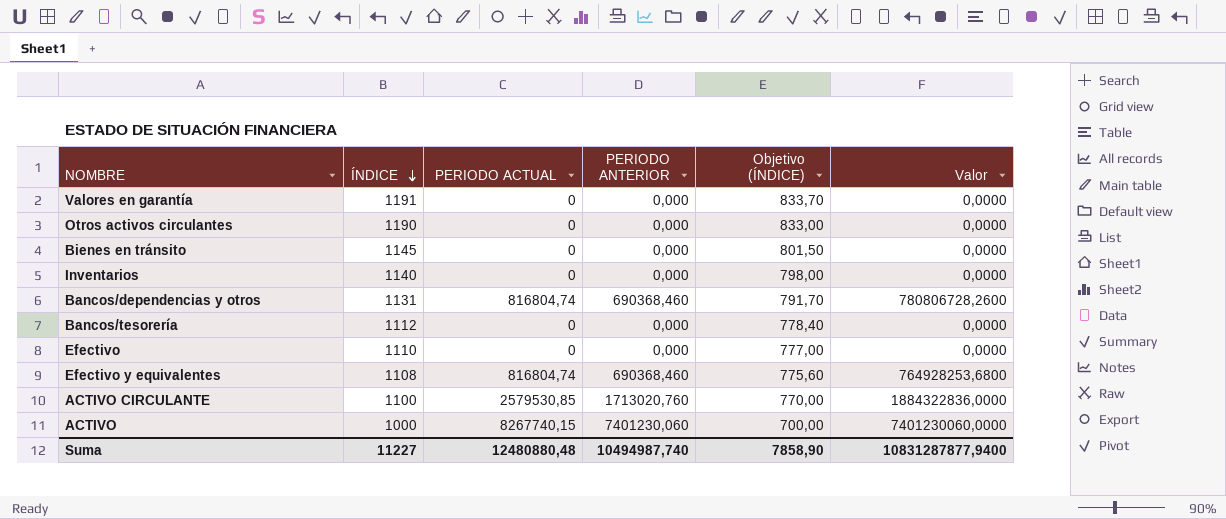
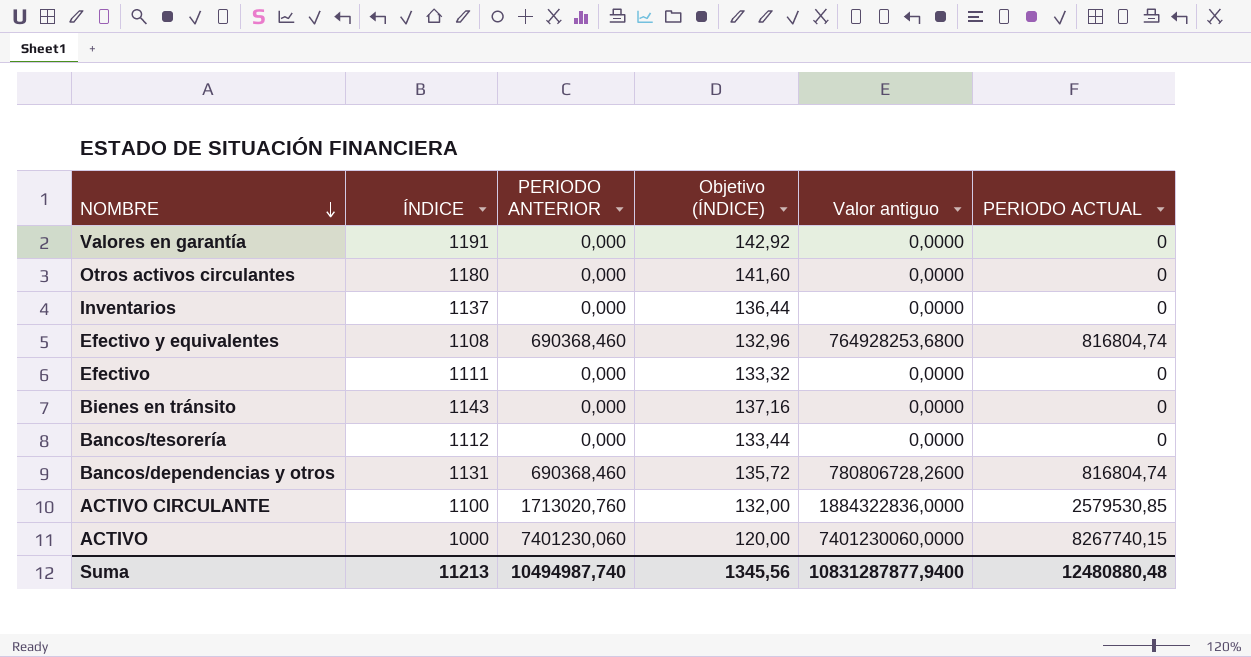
row order: ÍNDICE descending -> NOMBRE descending
column Objetivo (ÍNDICE) | formula: [ÍNDICE] * 0,7 -> [ÍNDICE] * 0,12
column name: Valor -> Valor antiguo
column PERIODO ACTUAL | position: 3 -> 6
Otros activos circulantes | ÍNDICE: 1190 -> 1180
Inventarios | ÍNDICE: 1140 -> 1137
Efectivo | ÍNDICE: 1110 -> 1111
Bienes en tránsito | ÍNDICE: 1145 -> 1143
Suma | ÍNDICE: 11227 -> 11213
Suma | Objetivo (ÍNDICE): 7858,90 -> 1345,56

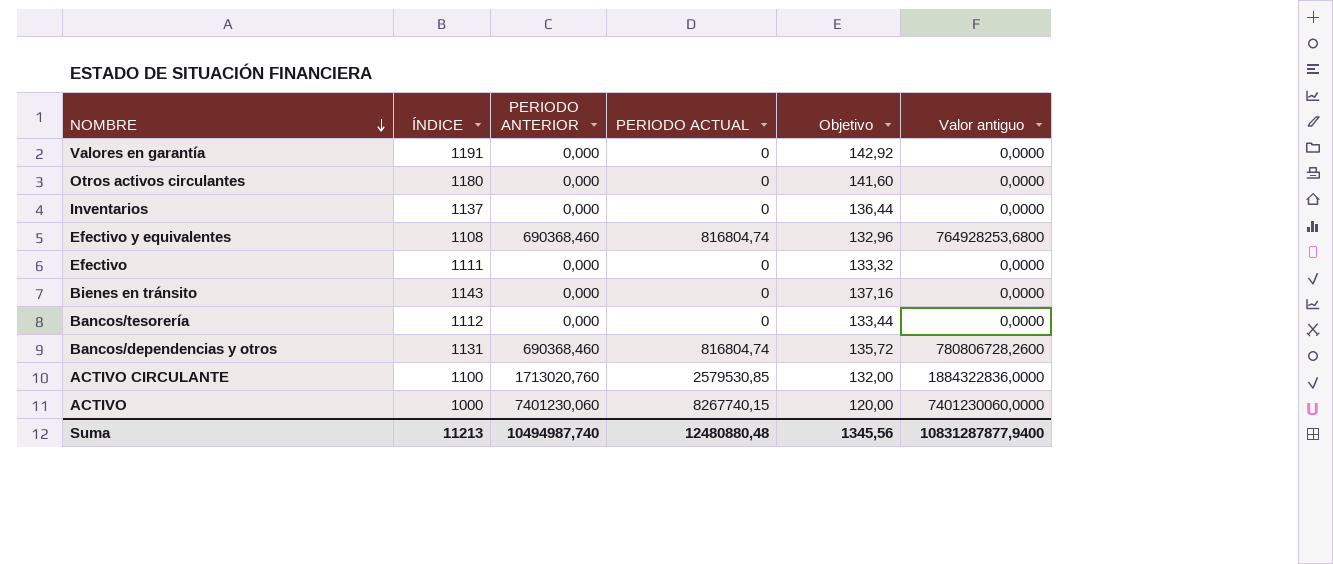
column PERIODO ACTUAL | position: 6 -> 4
column name: Objetivo (ÍNDICE) -> Objetivo

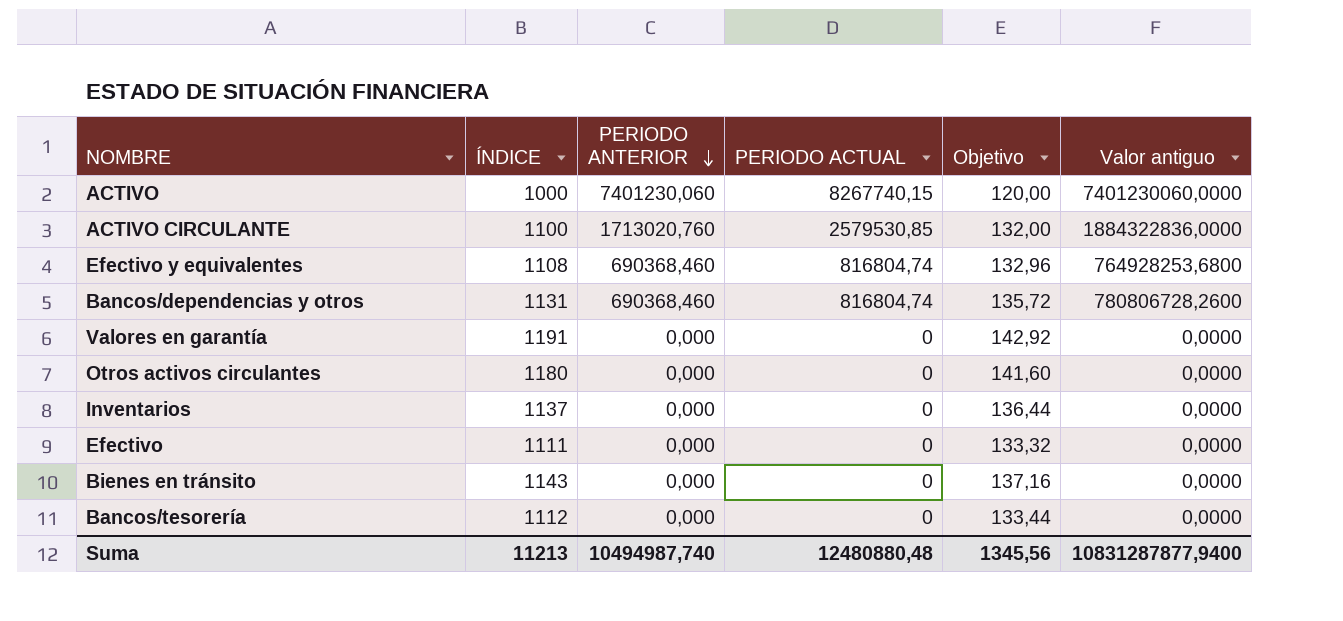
row order: NOMBRE descending -> PERIODO ANTERIOR descending

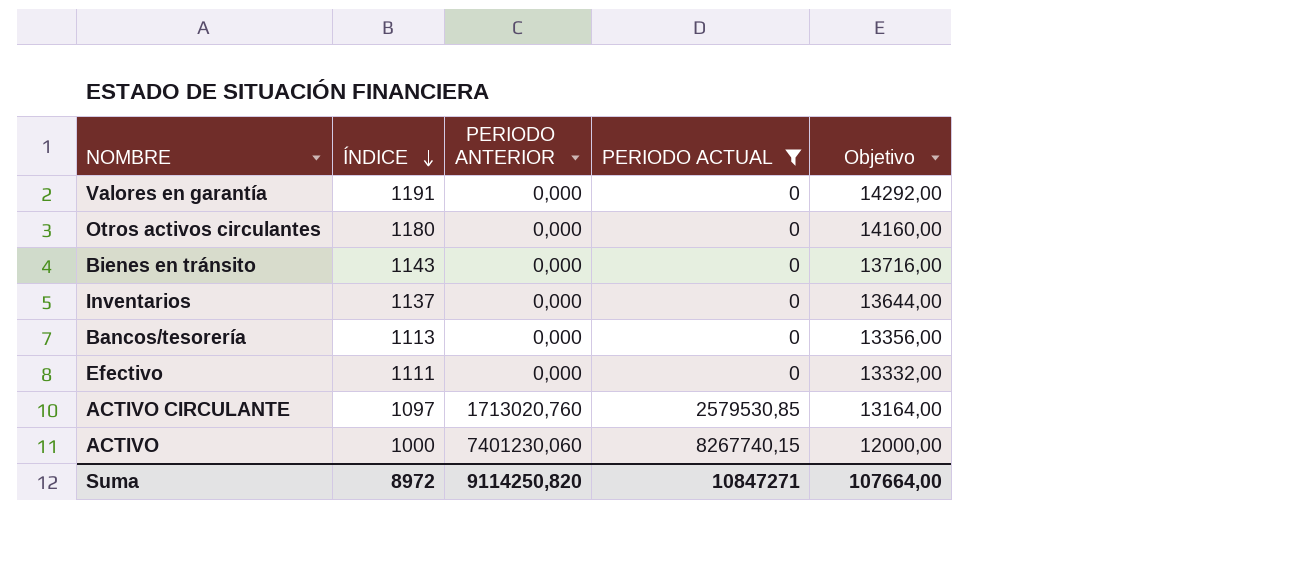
filter: none -> PERIODO ACTUAL != 816804,74
row order: PERIODO ANTERIOR descending -> ÍNDICE descending
column Valor antiguo | formula: [ÍNDICE] * [PERIODO ANTERIOR] -> none
column Objetivo | formula: [ÍNDICE] * 0,12 -> [ÍNDICE] * 12
Bancos/tesorería | ÍNDICE: 1112 -> 1113
ACTIVO CIRCULANTE | ÍNDICE: 1100 -> 1097
Suma | ÍNDICE: 11213 -> 8972
Suma | PERIODO ANTERIOR: 10494987,740 -> 9114250,820
Suma | PERIODO ACTUAL: 12480880,48 -> 10847271
Suma | Objetivo: 1345,56 -> 107664,00

